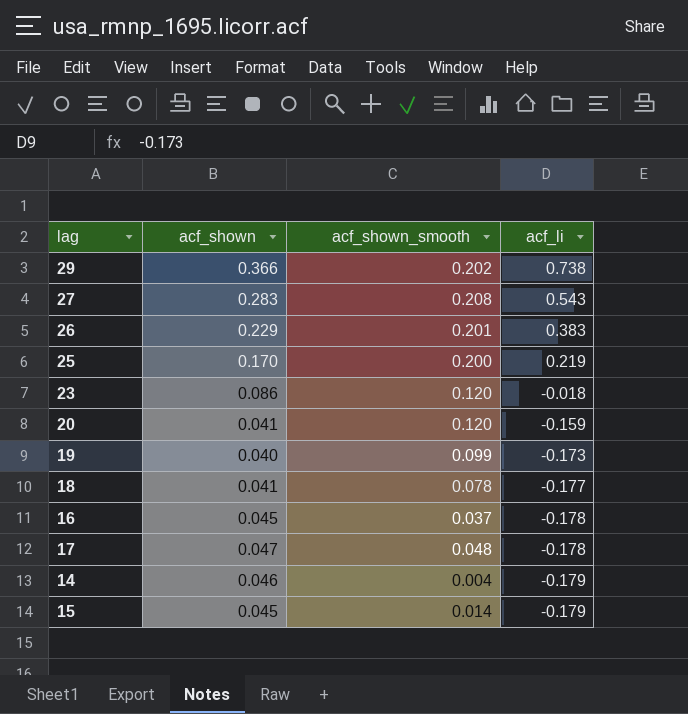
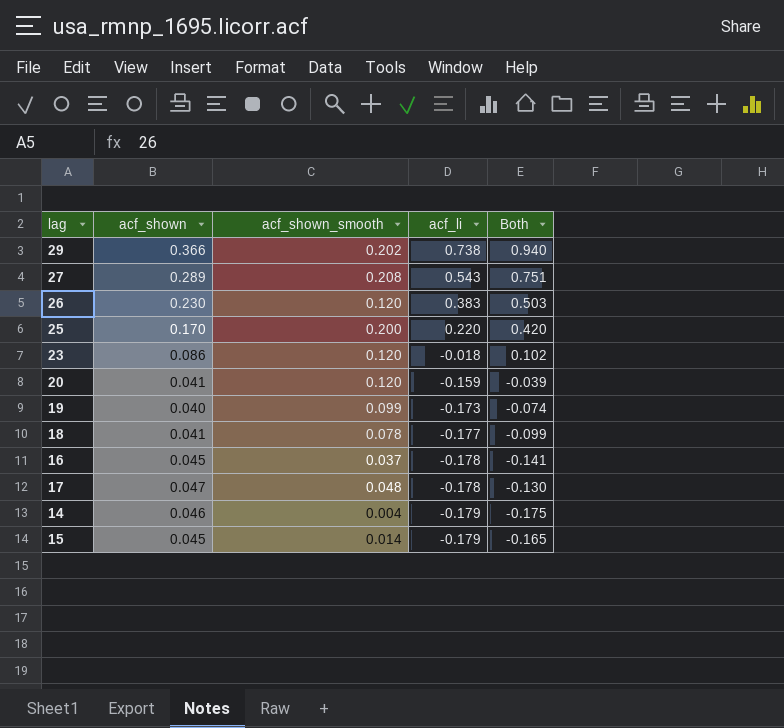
column Both | formula: none -> [acf_shown_smooth] + [acf_li]
27 | acf_shown: 0.283 -> 0.289
26 | acf_shown: 0.229 -> 0.230
26 | acf_shown_smooth: 0.201 -> 0.120
25 | acf_li: 0.219 -> 0.220

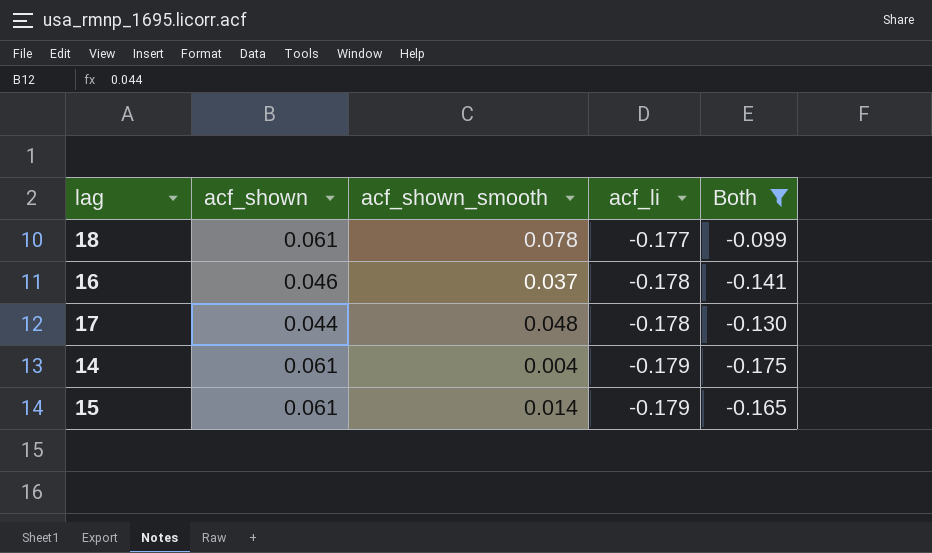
filter: none -> Both <= -0.099
18 | acf_shown: 0.041 -> 0.061
16 | acf_shown: 0.045 -> 0.046
17 | acf_shown: 0.047 -> 0.044
14 | acf_shown: 0.046 -> 0.061
15 | acf_shown: 0.045 -> 0.061

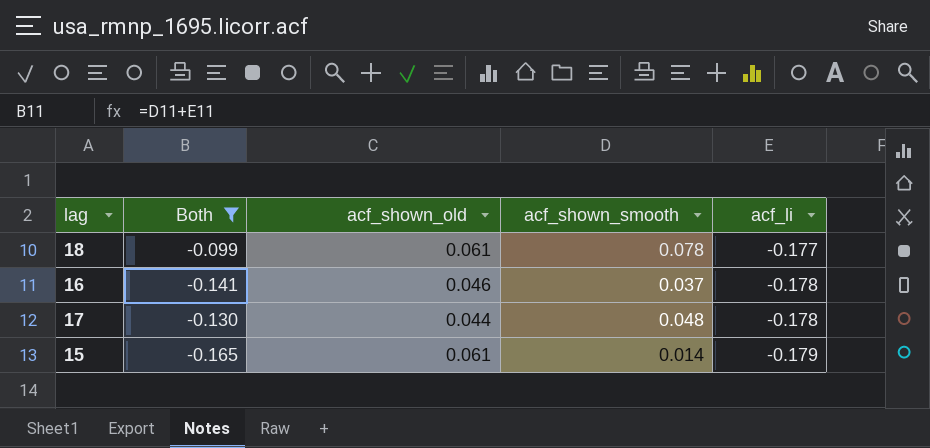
column Both | position: 5 -> 2
column name: acf_shown -> acf_shown_old
row 14: 0.061 | 0.004 | -0.179 | -0.175 -> none

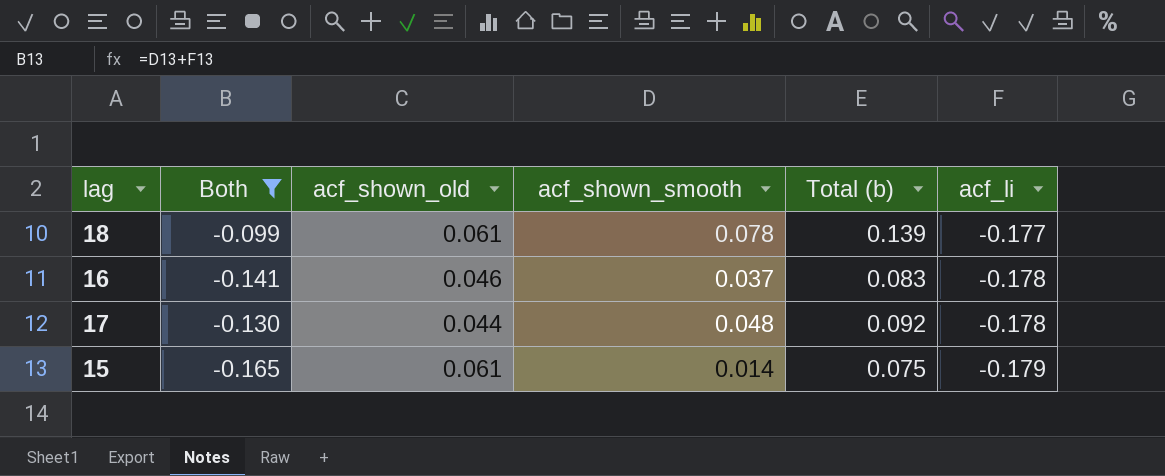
column Total (b) | formula: none -> [acf_shown_old] + [acf_shown_smooth]

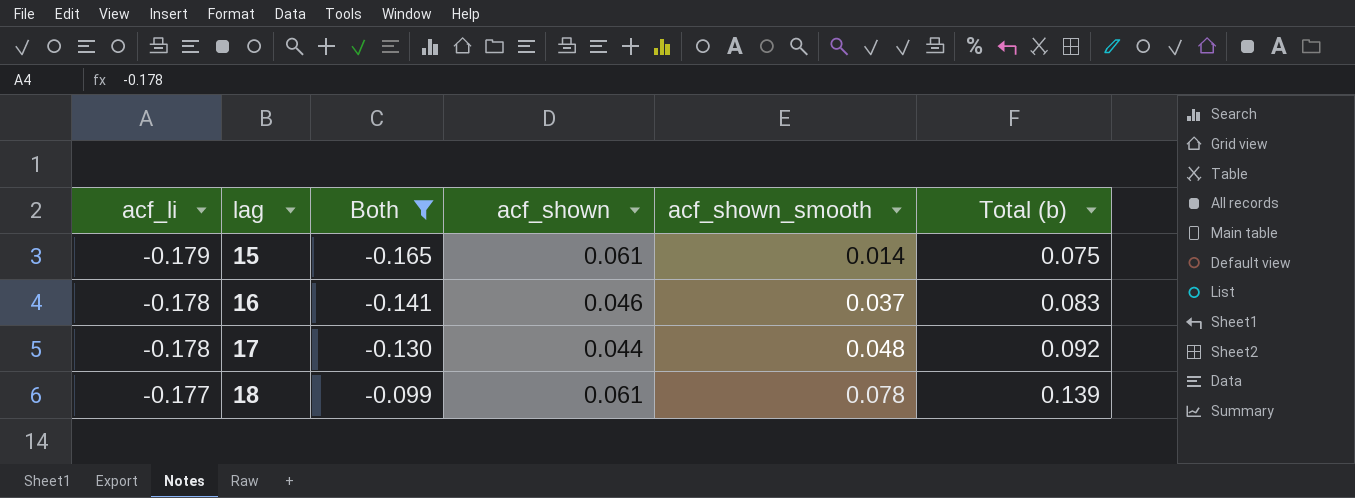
row order: acf_li descending -> acf_li ascending
column acf_li | position: 6 -> 1
column name: acf_shown_old -> acf_shown

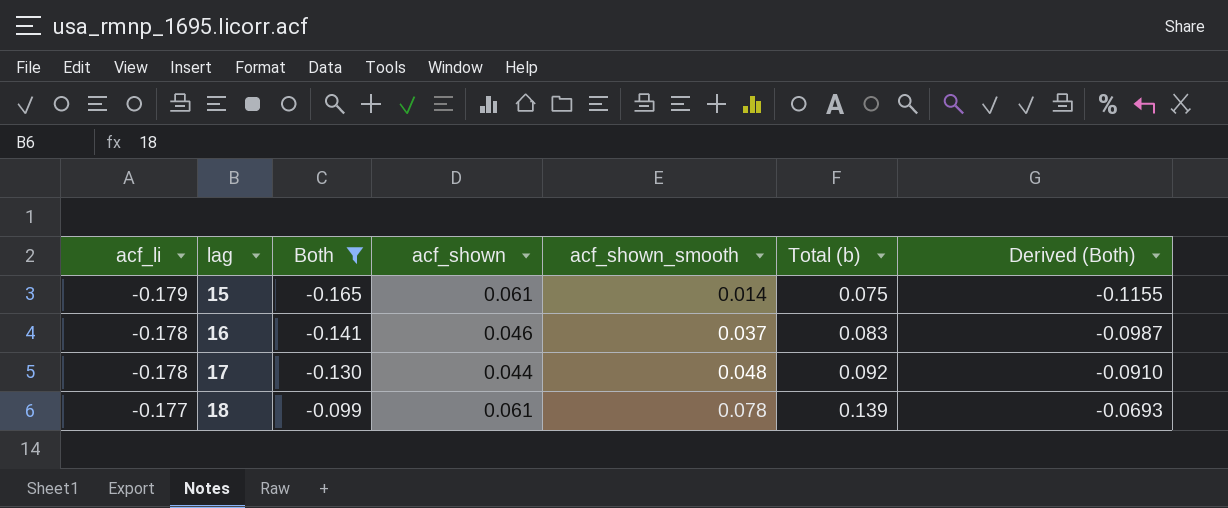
column Derived (Both) | formula: none -> [Both] * 0.7

